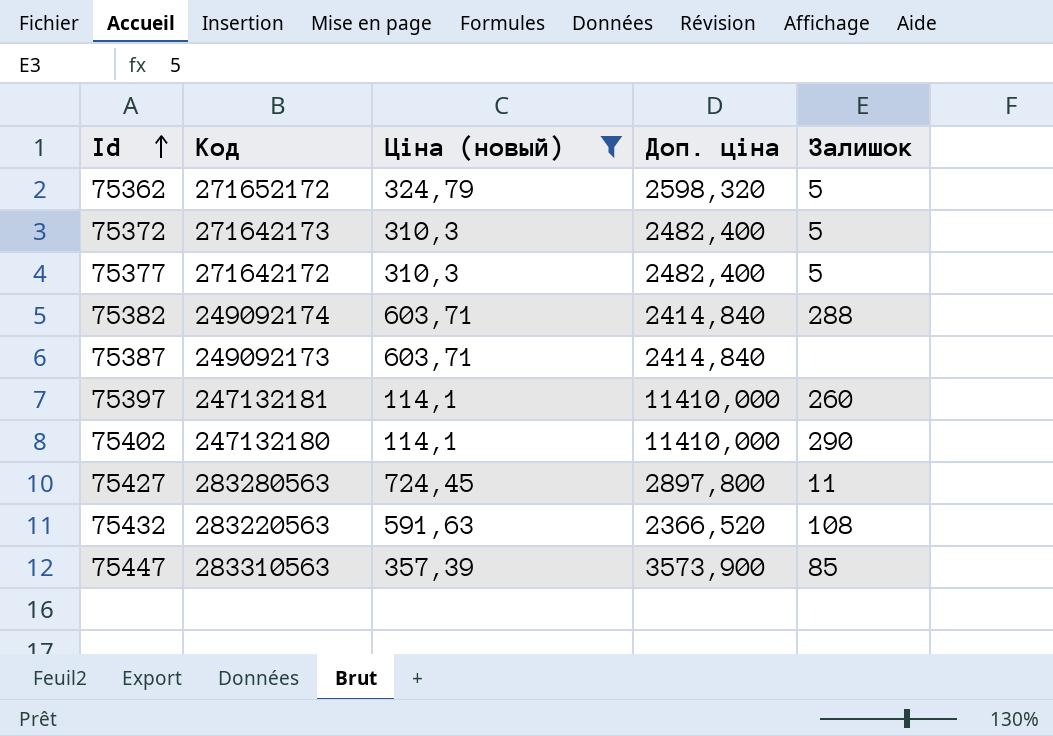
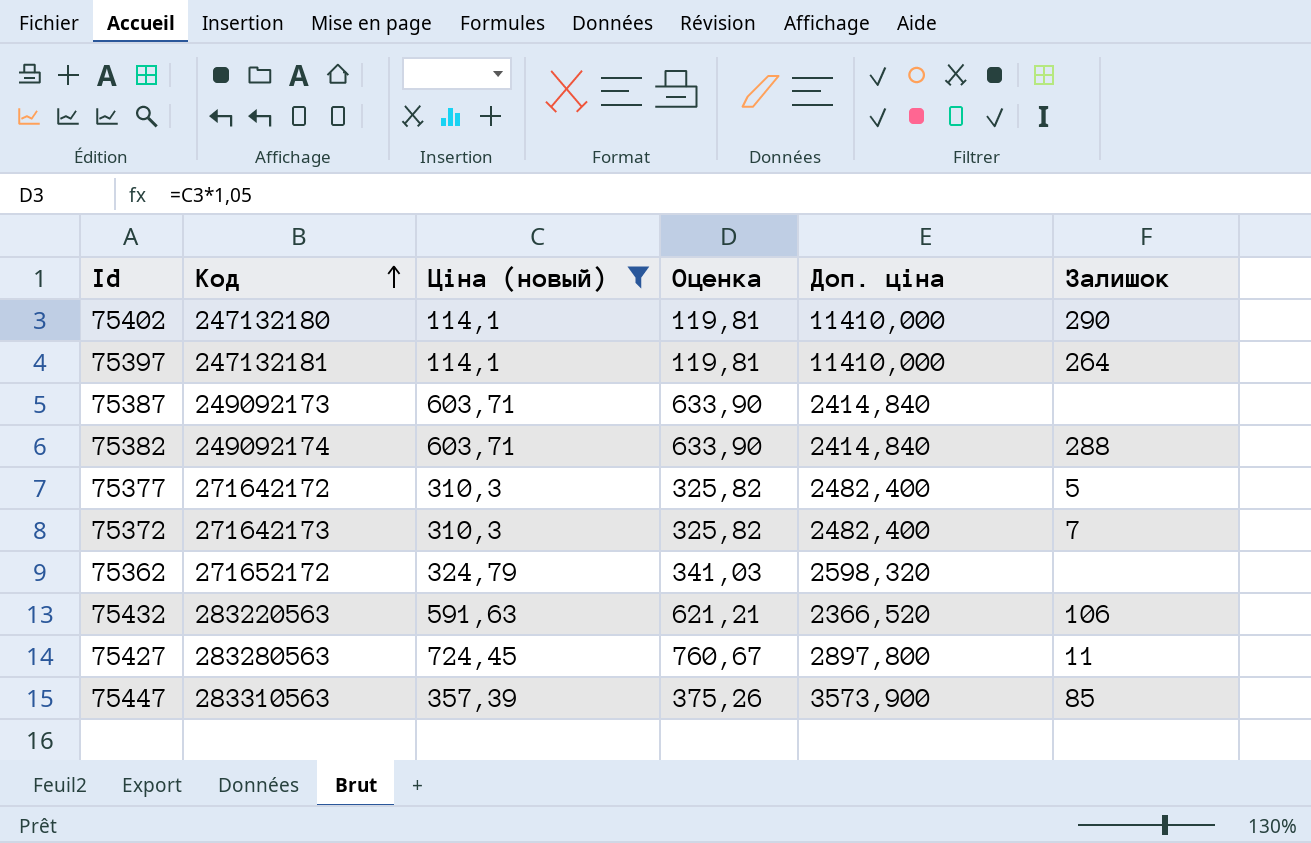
row order: Id ascending -> Код ascending
column Оценка | formula: none -> [Ціна (новый)] * 1,05
75397 | Залишок: 260 -> 264
75372 | Залишок: 5 -> 7
75362 | Залишок: 5 -> none
75432 | Залишок: 108 -> 106

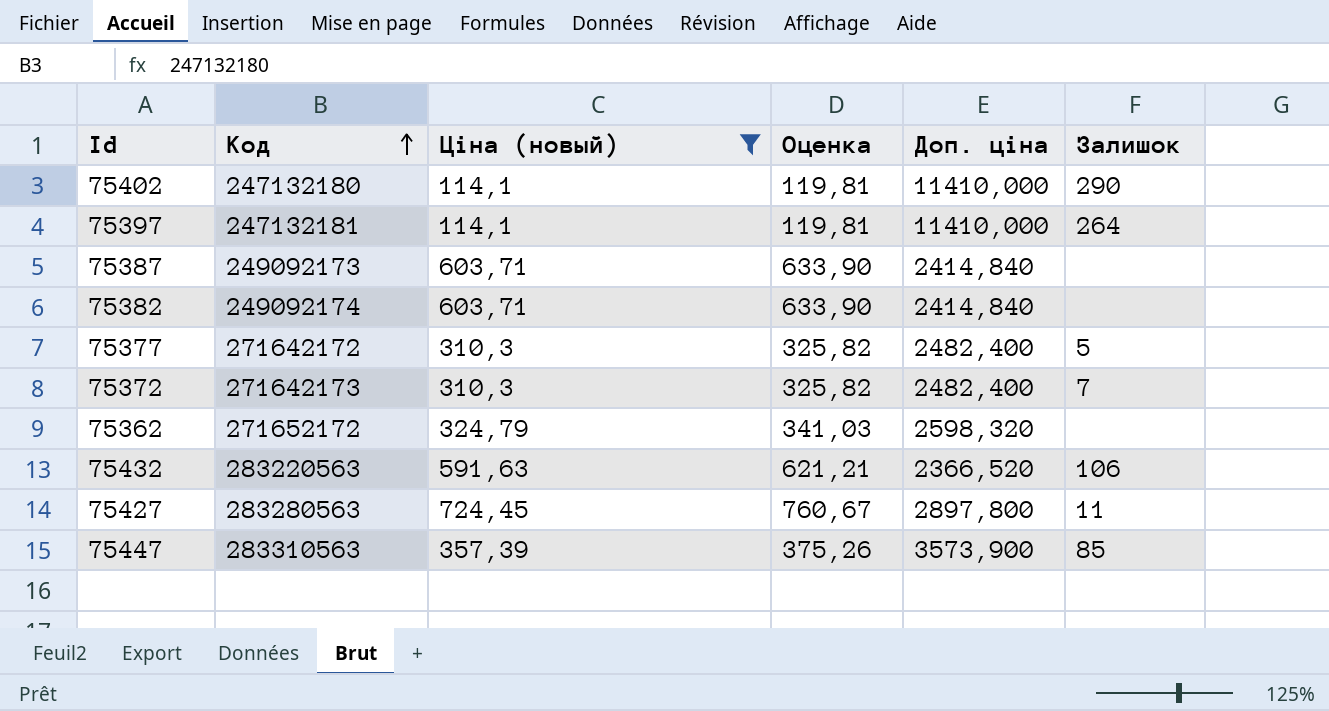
75382 | Залишок: 288 -> none

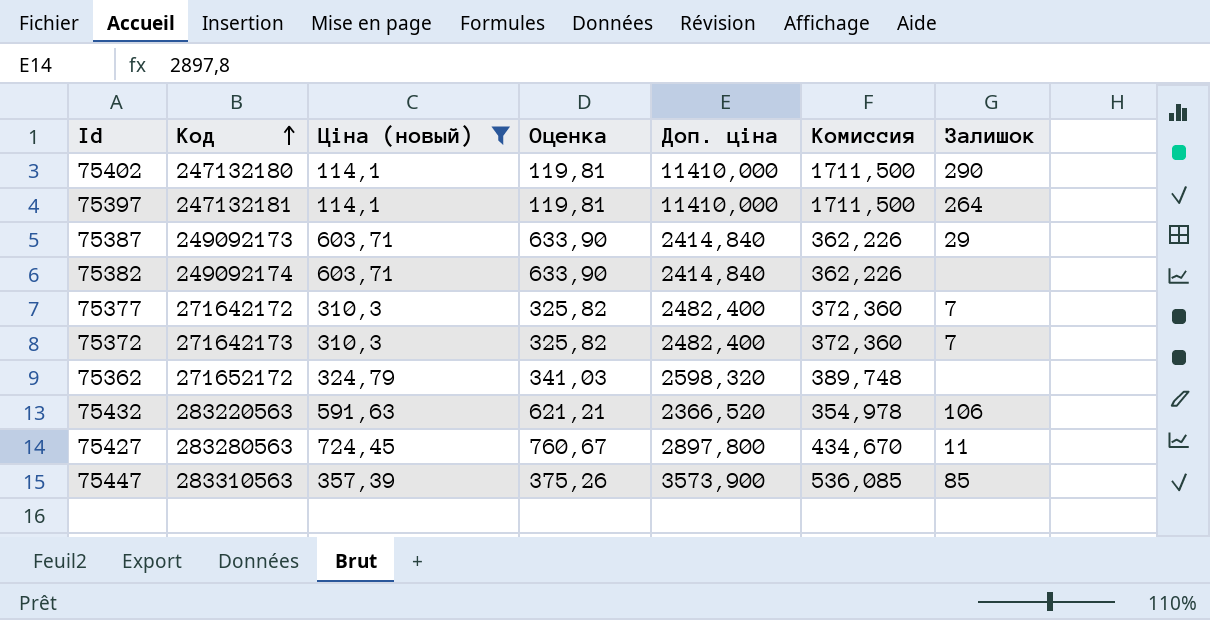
column Комиссия | formula: none -> [Доп. ціна] * 0,15
75387 | Залишок: none -> 29
75377 | Залишок: 5 -> 7

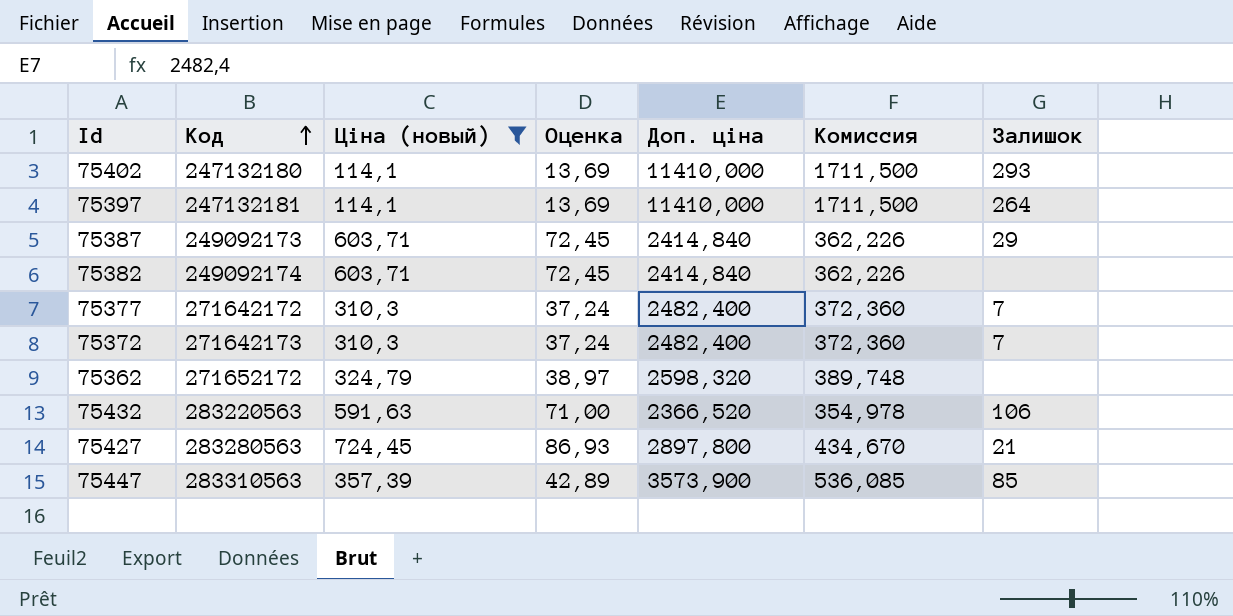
column Оценка | formula: [Ціна (новый)] * 1,05 -> [Ціна (новый)] * 0,12
75402 | Залишок: 290 -> 293
75427 | Залишок: 11 -> 21

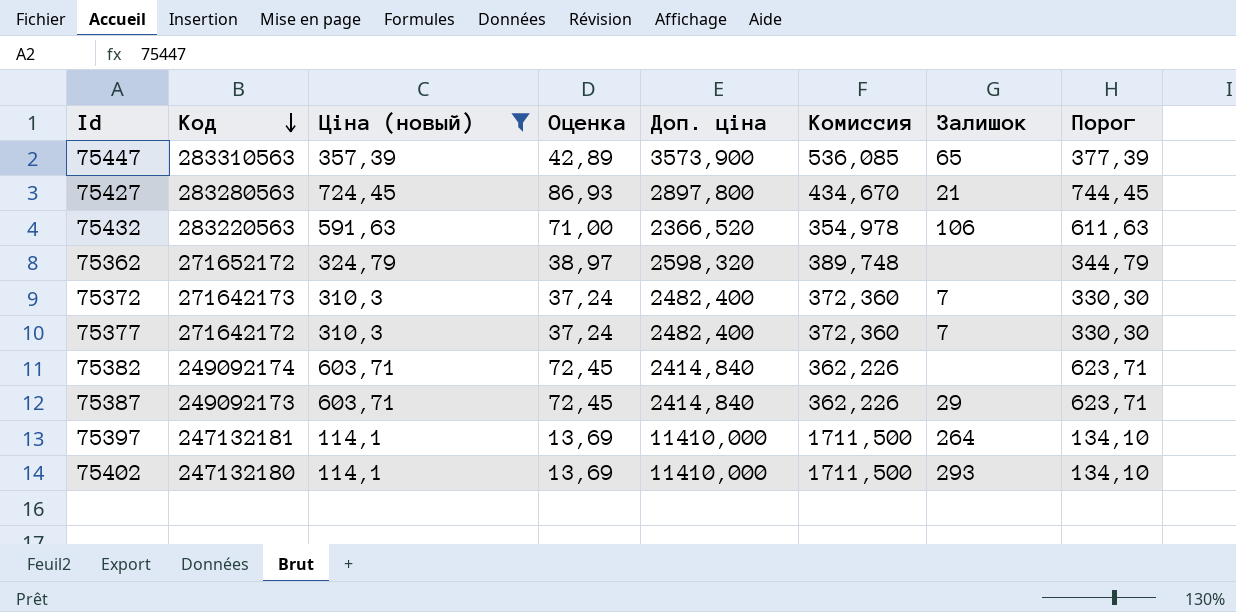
row order: Код ascending -> Код descending
column Порог | formula: none -> [Ціна (новый)] + 20
75447 | Залишок: 85 -> 65

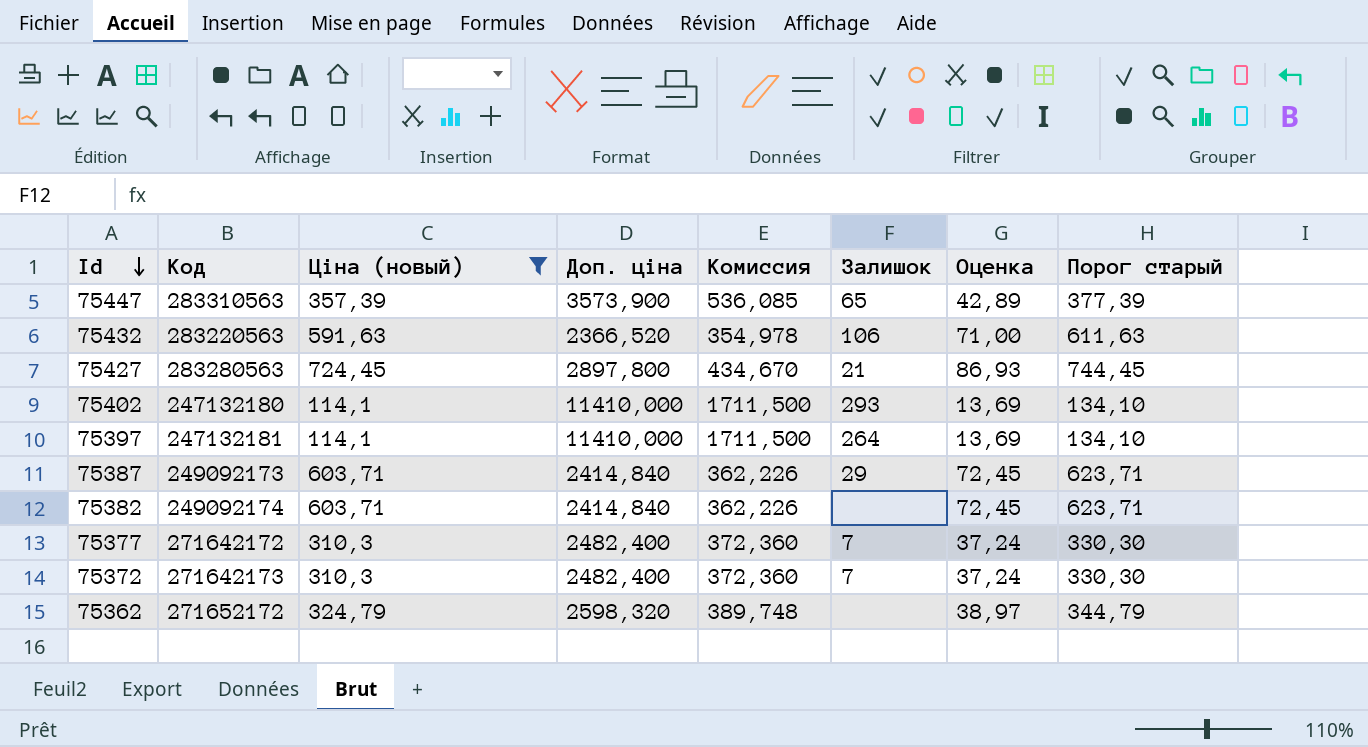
row order: Код descending -> Id descending
column Оценка | position: 4 -> 7
column name: Порог -> Порог старый

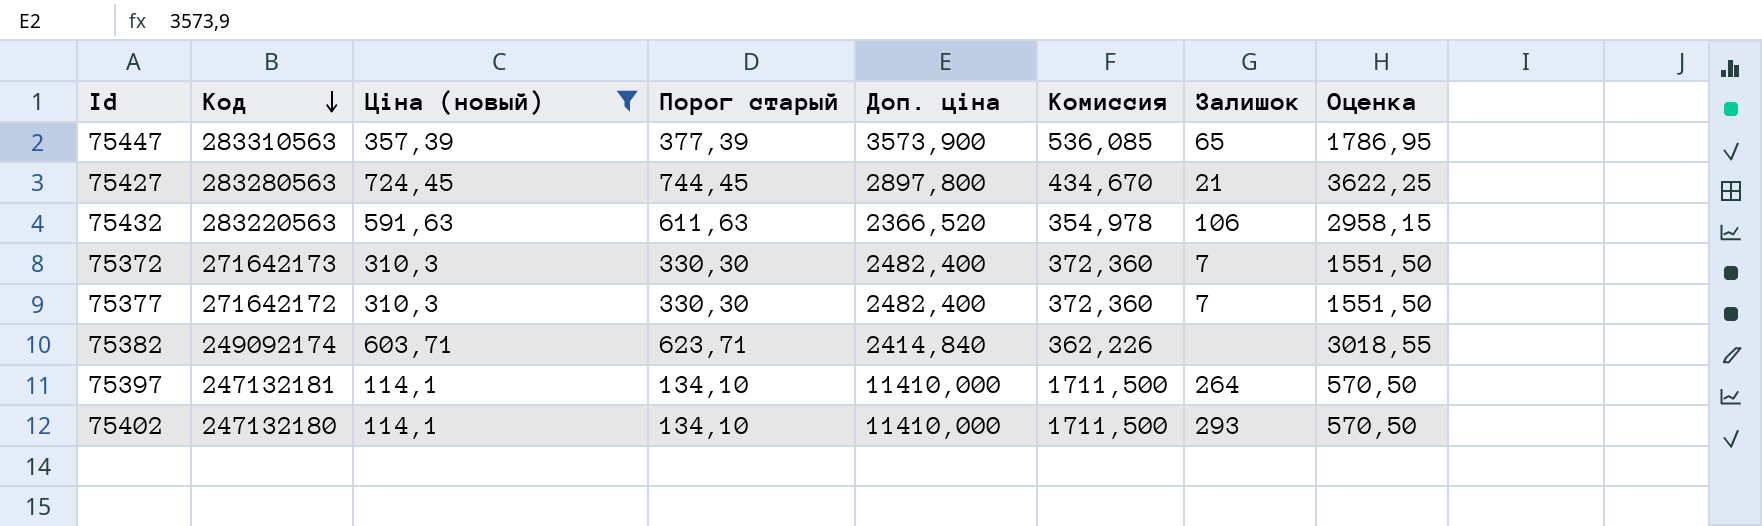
row order: Id descending -> Код descending
column Порог старый | position: 8 -> 4
column Оценка | formula: [Ціна (новый)] * 0,12 -> [Ціна (новый)] * 5
row 75387: 249092173 | 603,71 | 2414,840 | 362,226 | 29 | 72,45 | 623,71 -> none
row 75362: 271652172 | 324,79 | 2598,320 | 389,748 | none | 38,97 | 344,79 -> none

